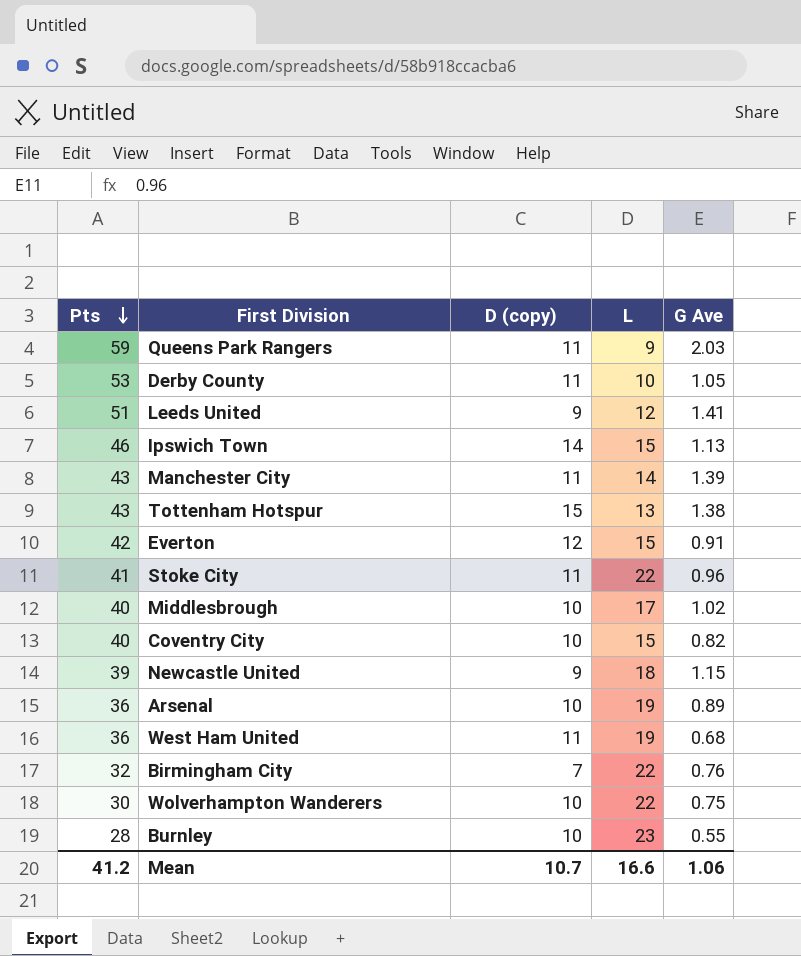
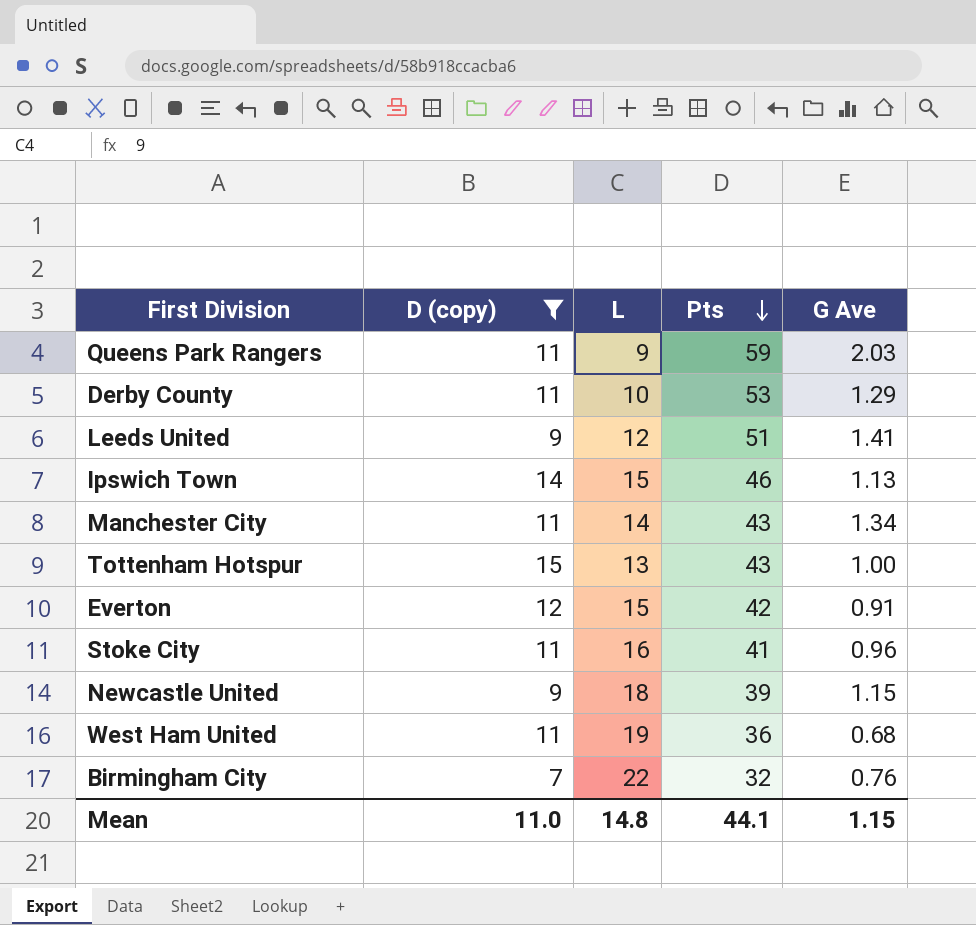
filter: none -> D (copy) != 10
column Pts | position: 1 -> 4
Derby County | G Ave: 1.05 -> 1.29
Manchester City | G Ave: 1.39 -> 1.34
Tottenham Hotspur | G Ave: 1.38 -> 1.00
Stoke City | L: 22 -> 16
Mean | D (copy): 10.7 -> 11.0
Mean | L: 16.6 -> 14.8
Mean | Pts: 41.2 -> 44.1
Mean | G Ave: 1.06 -> 1.15

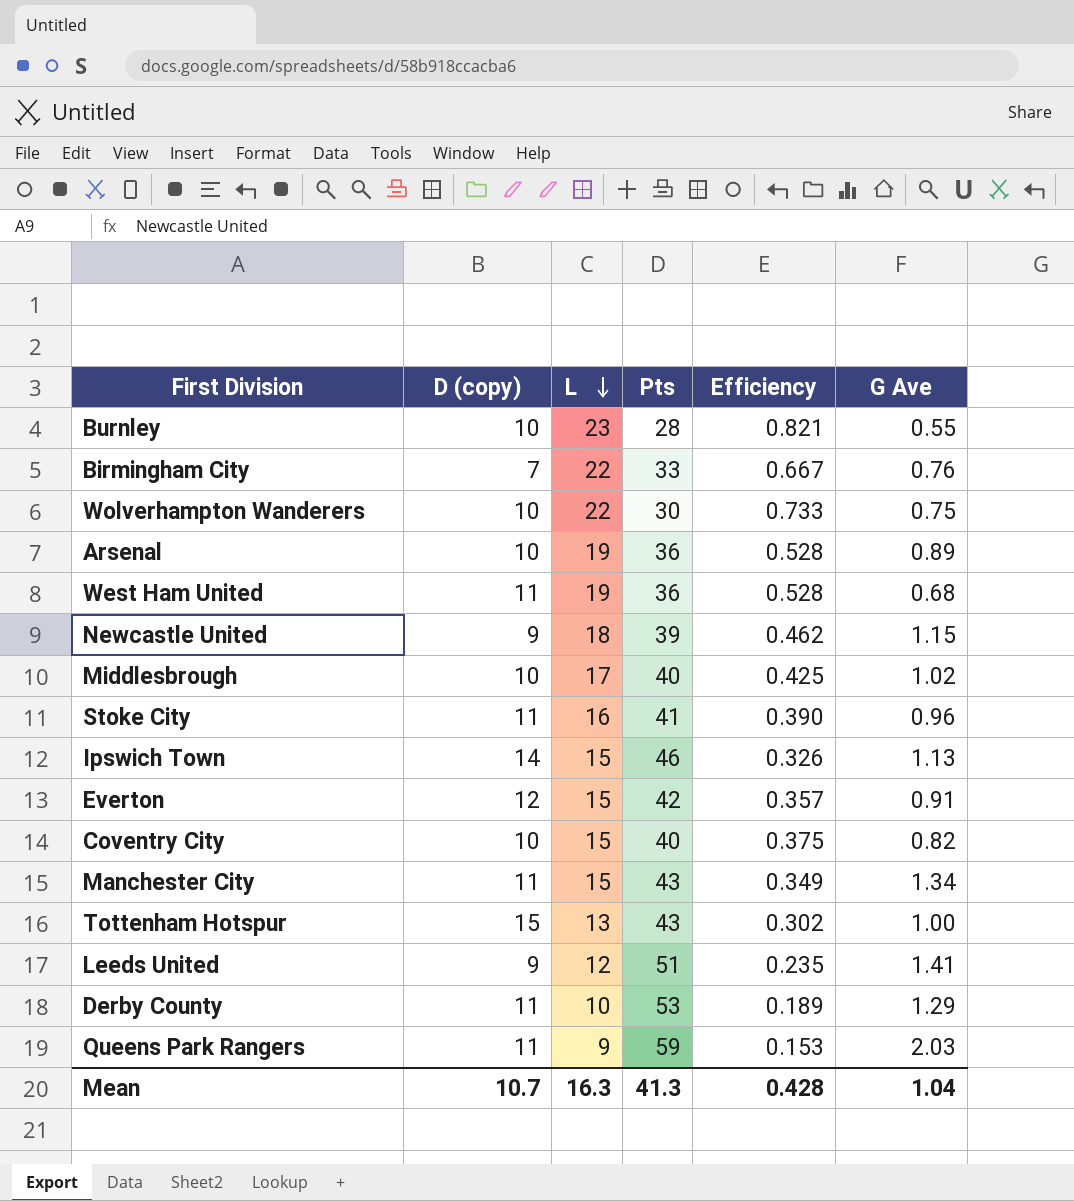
filter: D (copy) != 10 -> none
row order: Pts descending -> L descending
column Efficiency | formula: none -> [L] / [Pts]
Birmingham City | Pts: 32 -> 33
Manchester City | L: 14 -> 15
Mean | D (copy): 11.0 -> 10.7
Mean | L: 14.8 -> 16.3
Mean | Pts: 44.1 -> 41.3
Mean | G Ave: 1.15 -> 1.04

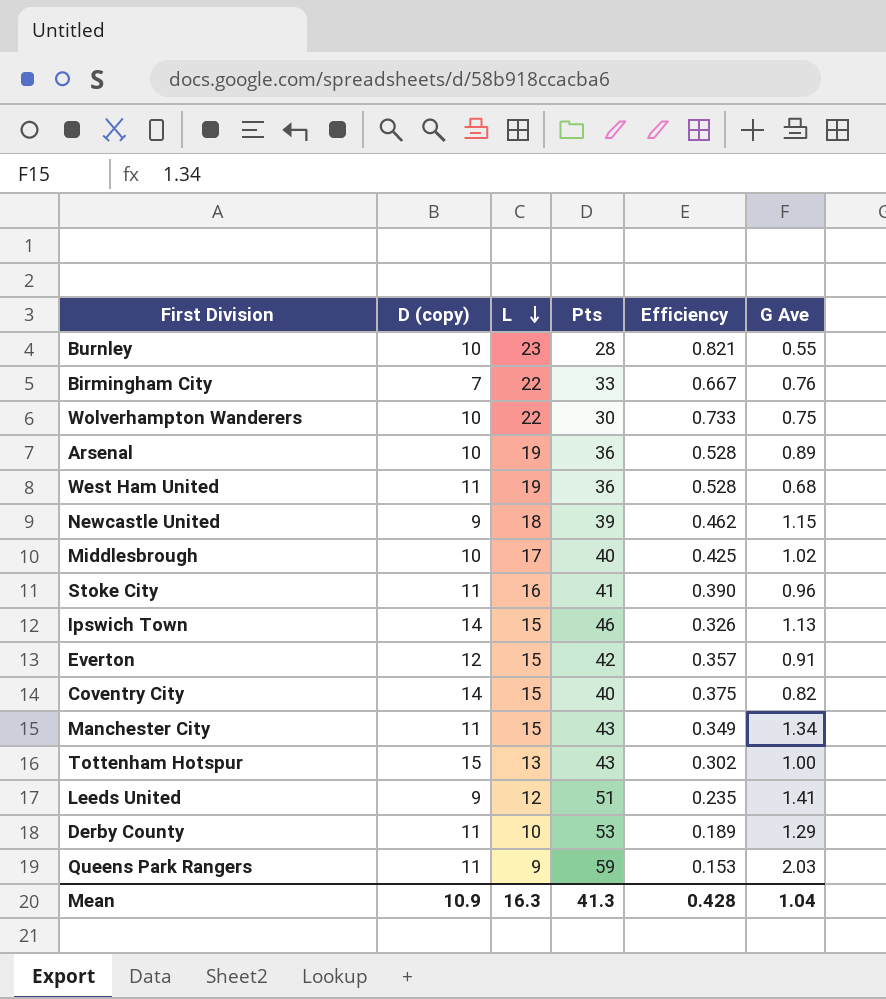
Coventry City | D (copy): 10 -> 14
Mean | D (copy): 10.7 -> 10.9

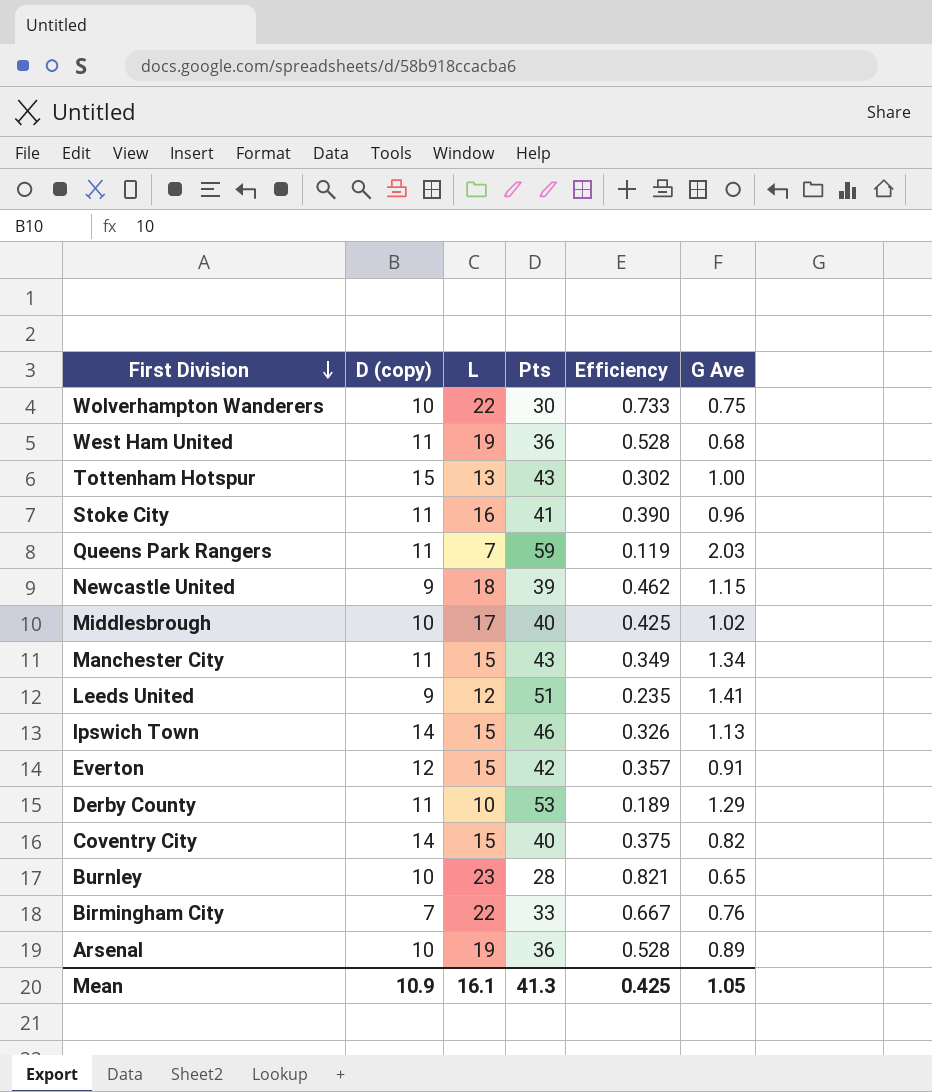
row order: L descending -> First Division descending
Queens Park Rangers | L: 9 -> 7
Queens Park Rangers | Efficiency: 0.153 -> 0.119
Burnley | G Ave: 0.55 -> 0.65
Mean | L: 16.3 -> 16.1
Mean | Efficiency: 0.428 -> 0.425
Mean | G Ave: 1.04 -> 1.05

